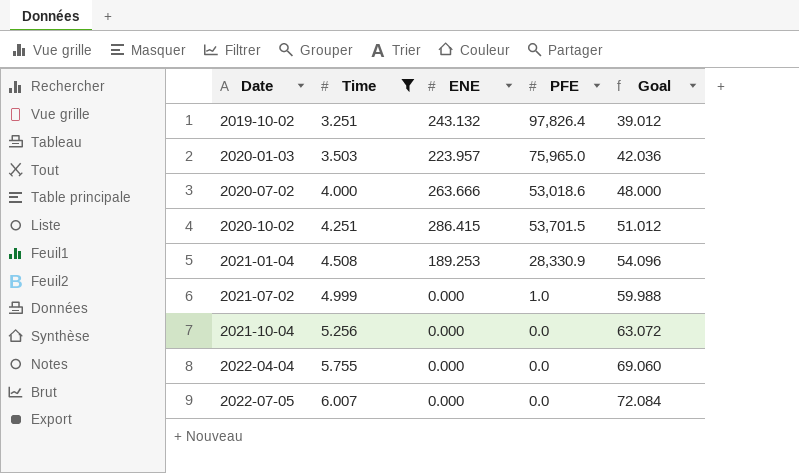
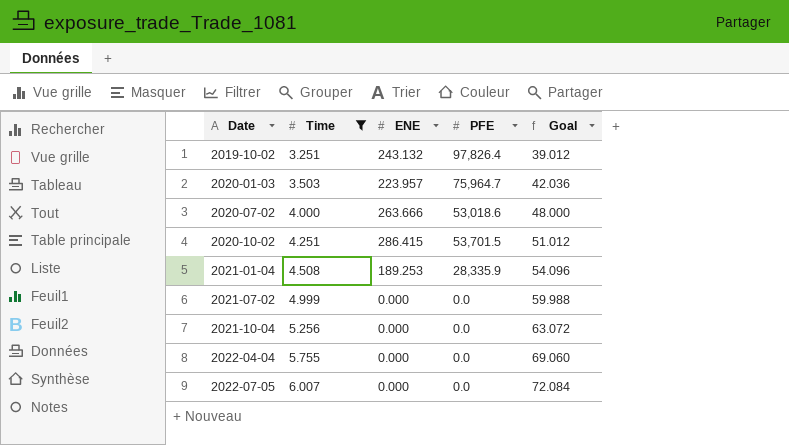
2020-01-03 | PFE: 75,965.0 -> 75,964.7
2021-01-04 | PFE: 28,330.9 -> 28,335.9
2021-07-02 | PFE: 1.0 -> 0.0

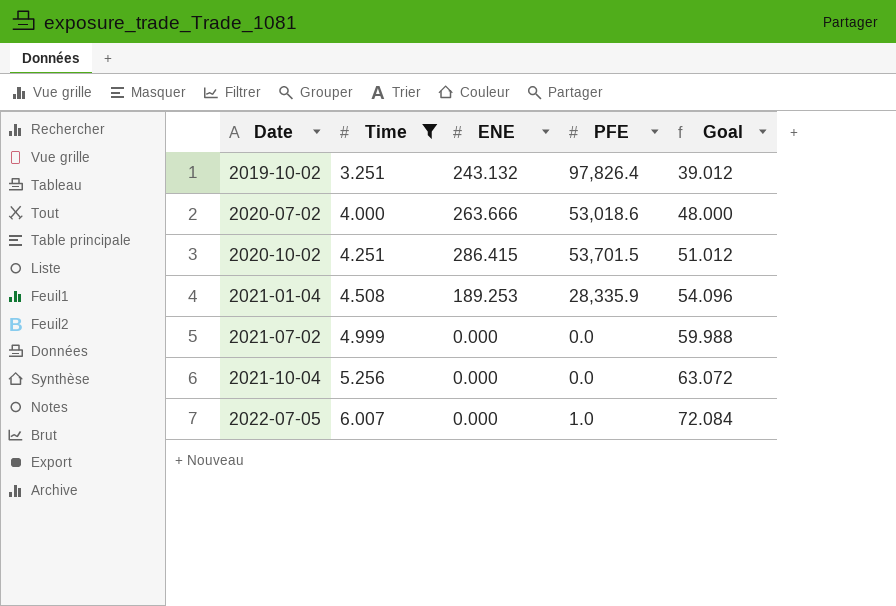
row 2020-01-03: 3.503 | 223.957 | 75,964.7 | 42.036 -> none
row 2022-04-04: 5.755 | 0.000 | 0.0 | 69.060 -> none
2022-07-05 | PFE: 0.0 -> 1.0

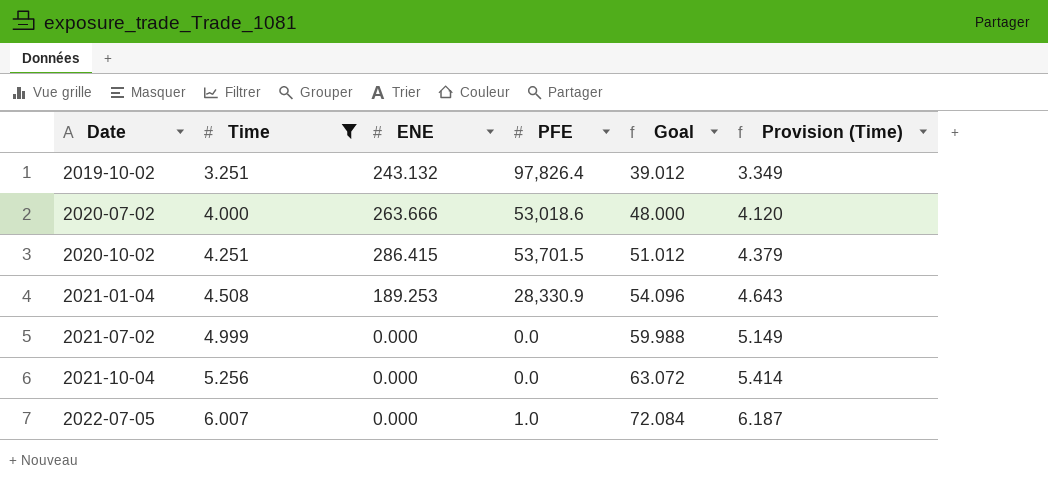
column Provision (Time) | formula: none -> [Time] * 1.03
2021-01-04 | PFE: 28,335.9 -> 28,330.9

